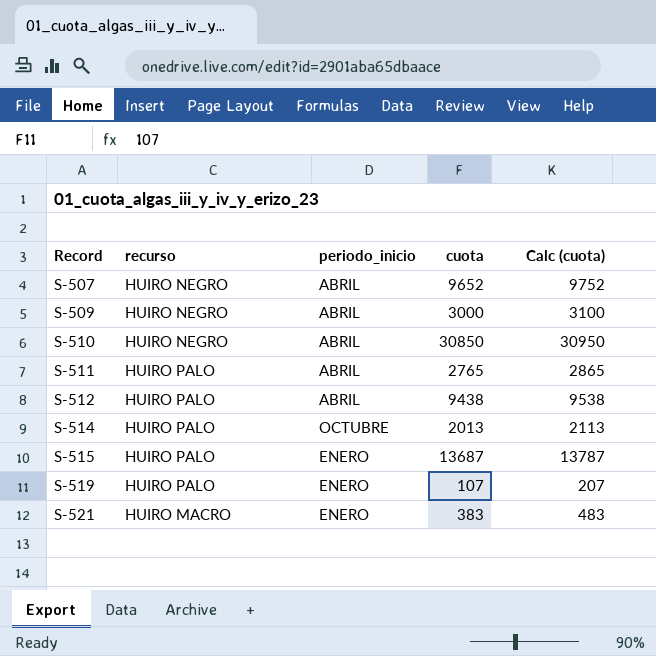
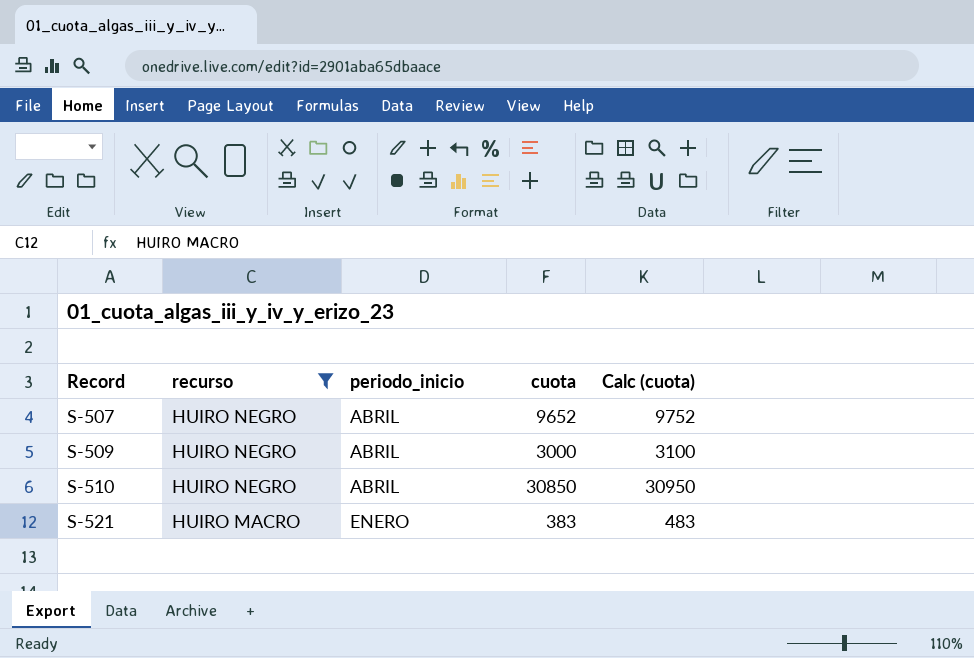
filter: none -> recurso != HUIRO PALO

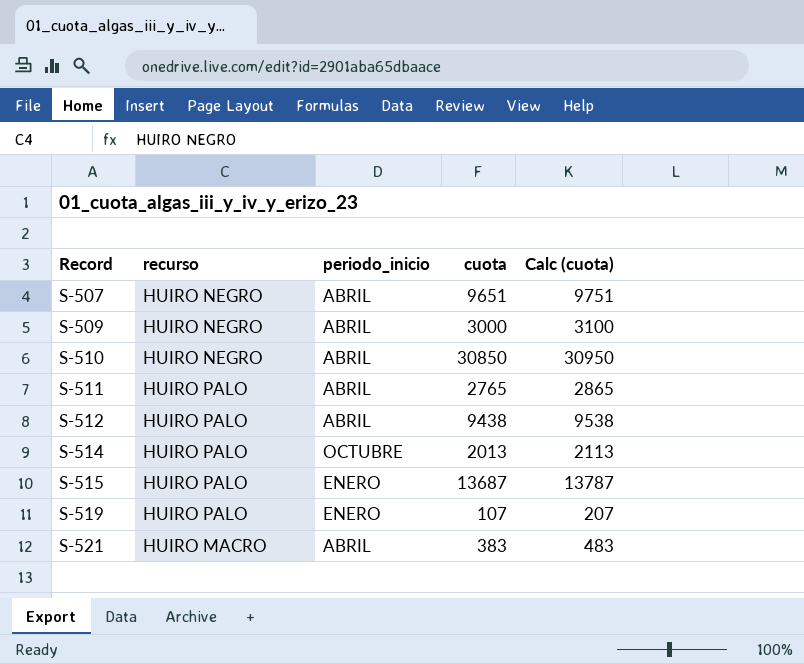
filter: recurso != HUIRO PALO -> none
S-507 | cuota: 9652 -> 9651
S-507 | Calc (cuota): 9752 -> 9751
S-521 | periodo_inicio: ENERO -> ABRIL

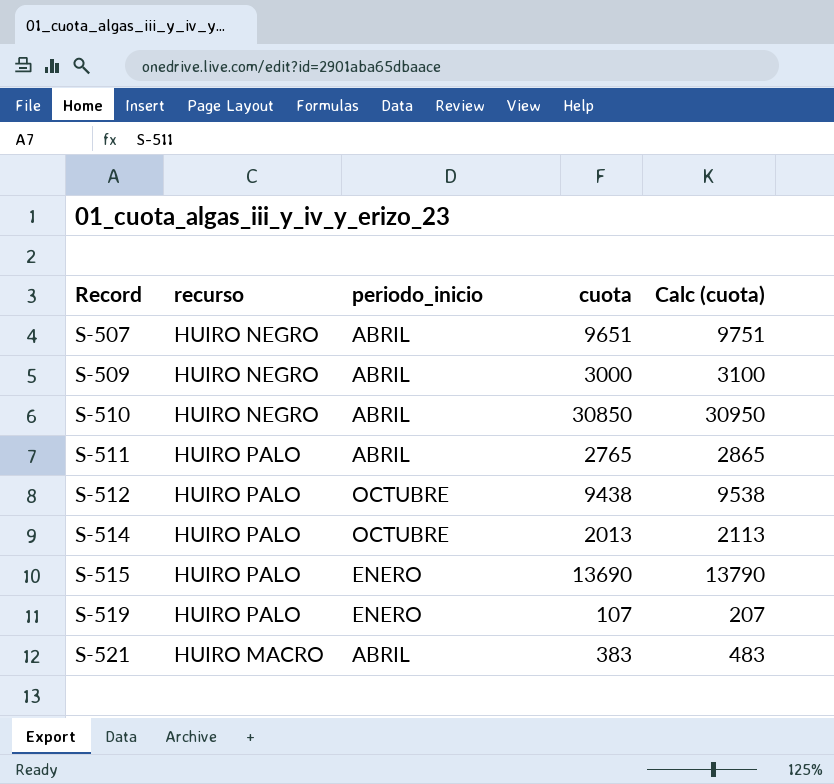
S-512 | periodo_inicio: ABRIL -> OCTUBRE
S-515 | cuota: 13687 -> 13690
S-515 | Calc (cuota): 13787 -> 13790

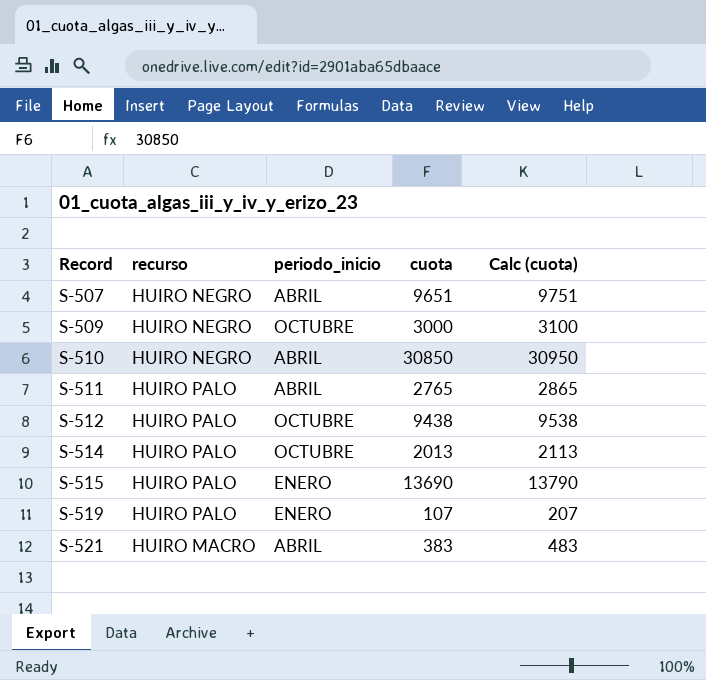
S-509 | periodo_inicio: ABRIL -> OCTUBRE

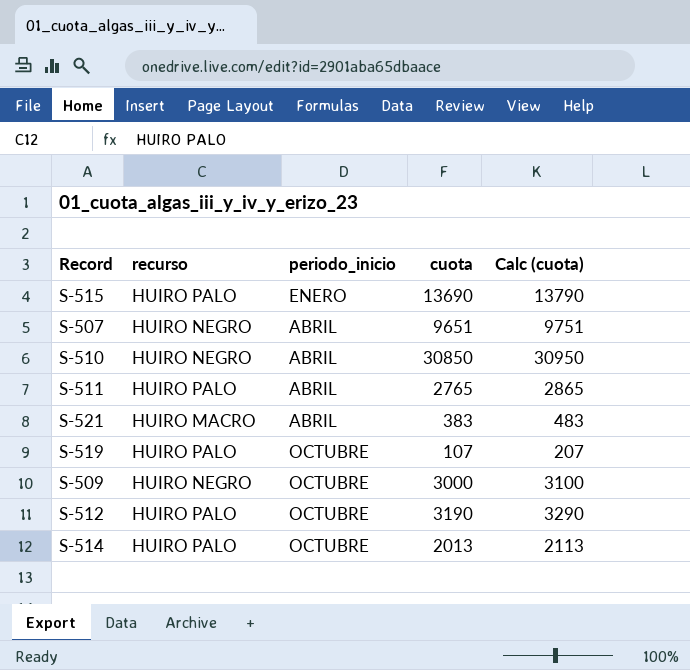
row order: Record ascending -> periodo_inicio ascending
S-519 | periodo_inicio: ENERO -> OCTUBRE
S-512 | cuota: 9438 -> 3190
S-512 | Calc (cuota): 9538 -> 3290

